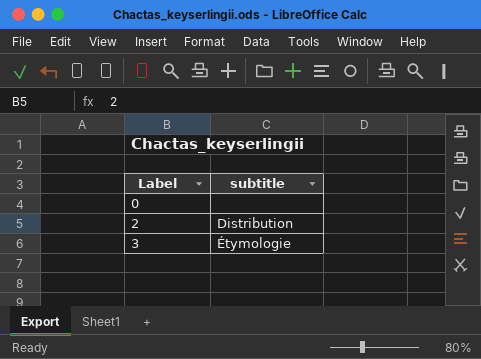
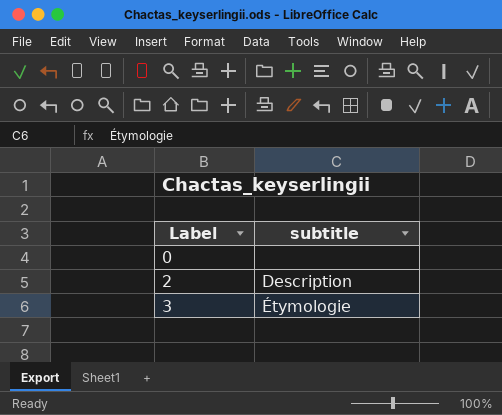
2 | subtitle: Distribution -> Description

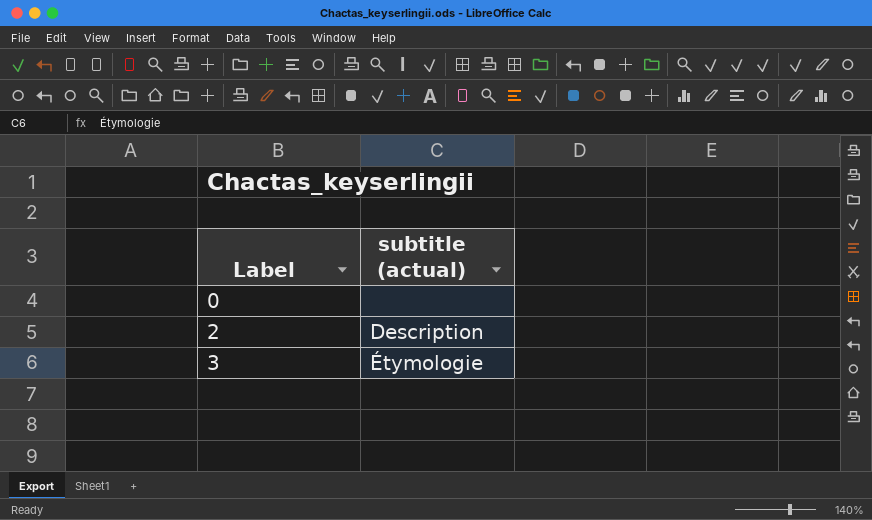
column name: subtitle -> subtitle (actual)

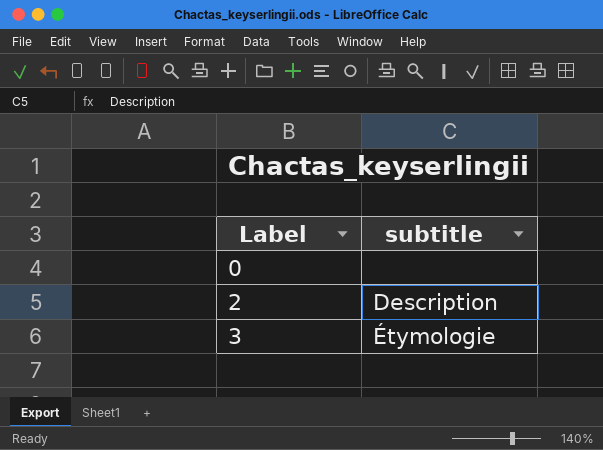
column name: subtitle (actual) -> subtitle

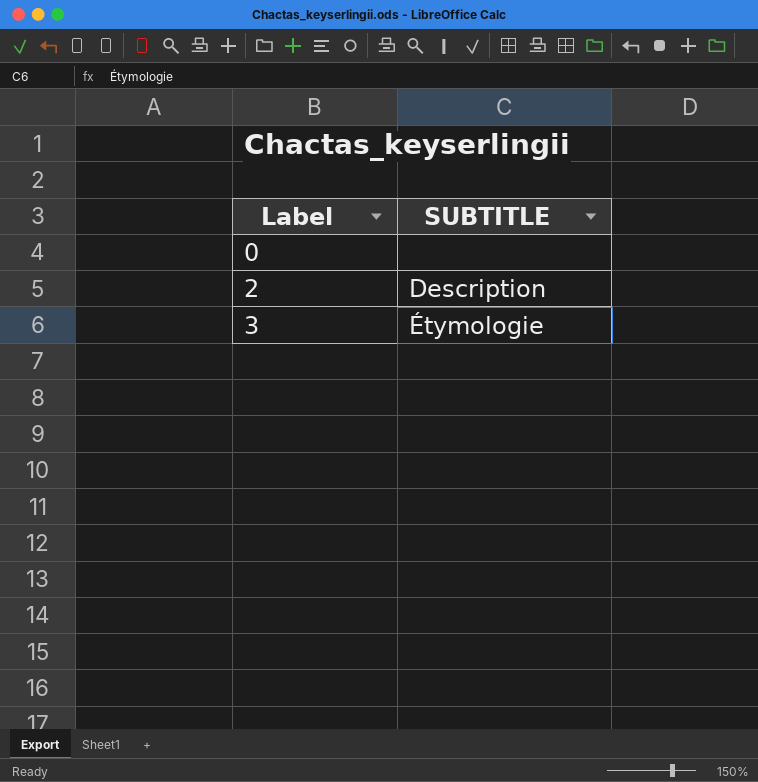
column name: subtitle -> SUBTITLE

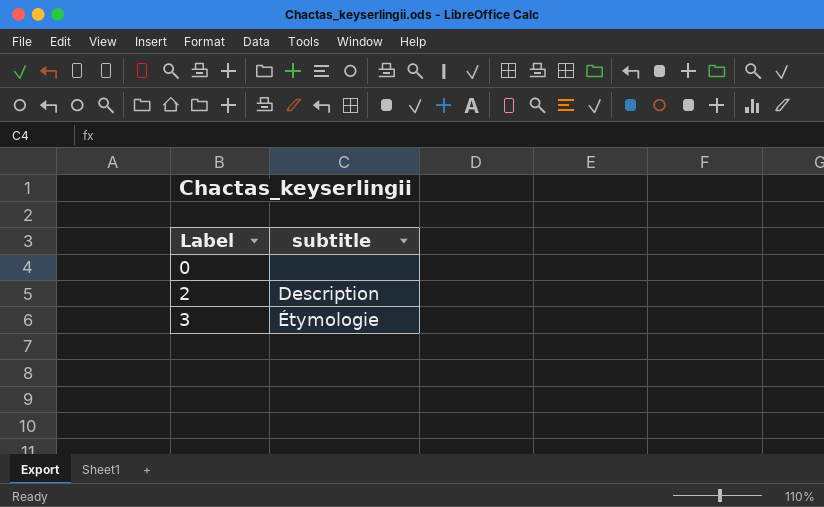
column name: SUBTITLE -> subtitle

